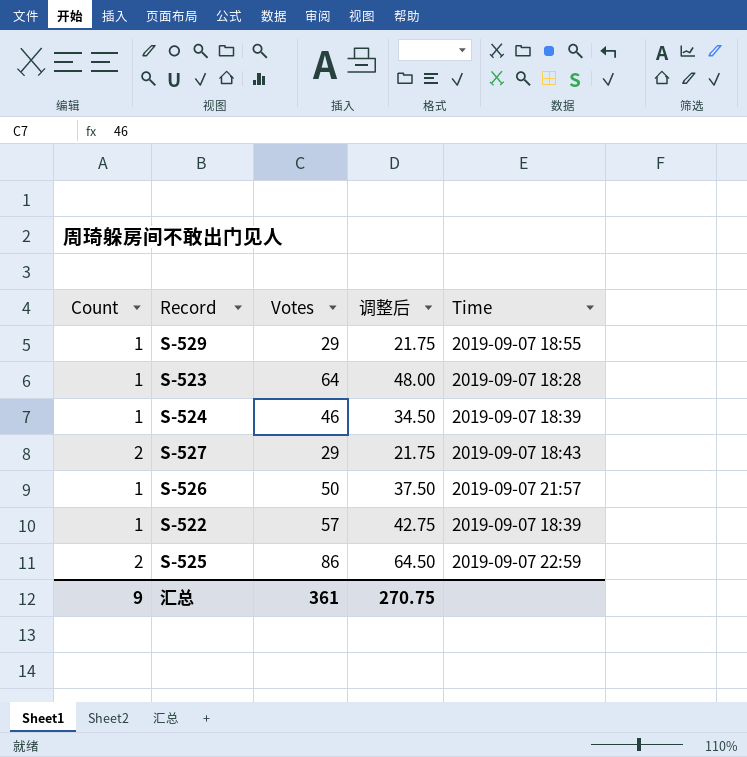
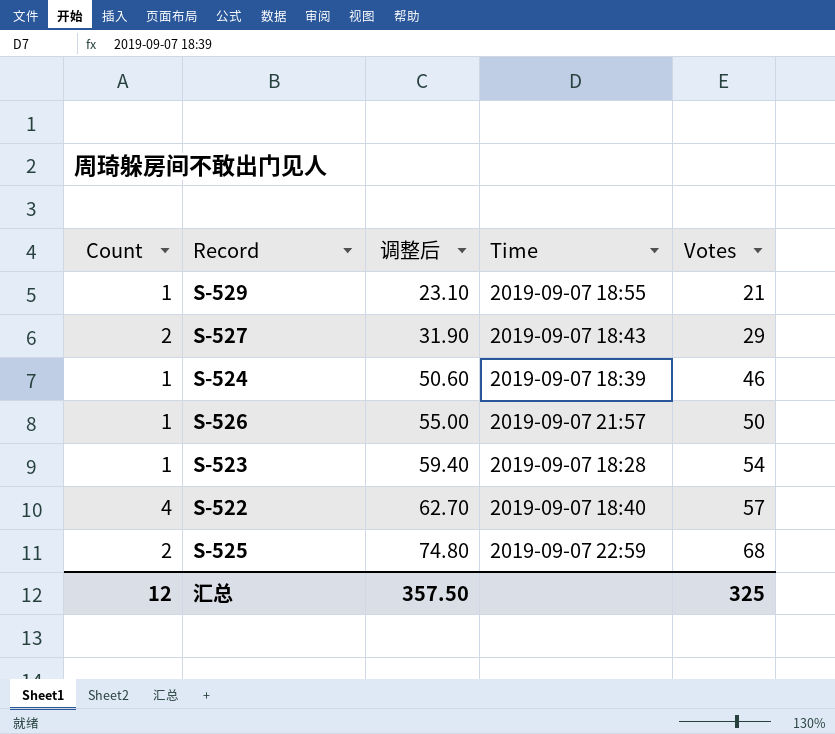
row order: none -> 调整后 ascending
column 调整后 | formula: [Votes] * 0.75 -> [Votes] * 1.1
column Votes | position: 3 -> 5
S-529 | Votes: 29 -> 21
S-523 | Votes: 64 -> 54
S-522 | Count: 1 -> 4
S-522 | Time: 2019-09-07 18:39 -> 2019-09-07 18:40
S-525 | Votes: 86 -> 68
汇总 | Count: 9 -> 12
汇总 | 调整后: 270.75 -> 357.50
汇总 | Votes: 361 -> 325

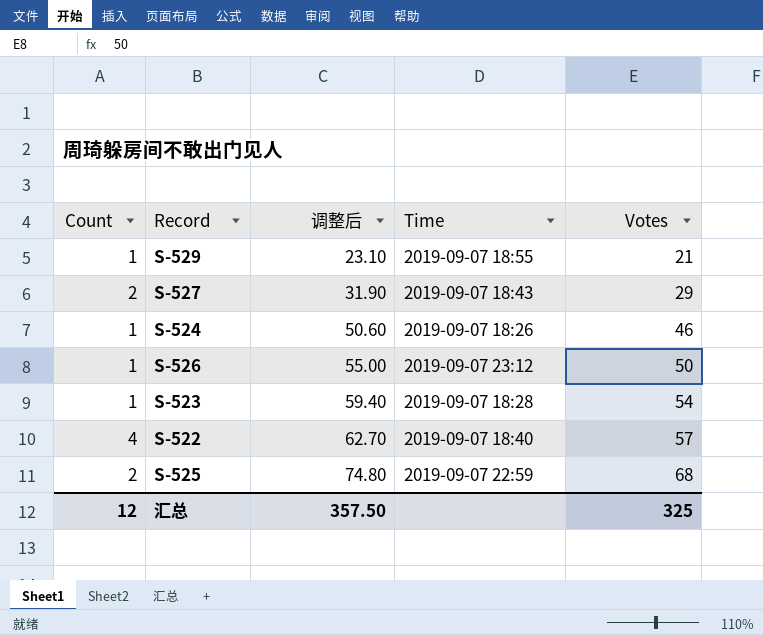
S-524 | Time: 2019-09-07 18:39 -> 2019-09-07 18:26
S-526 | Time: 2019-09-07 21:57 -> 2019-09-07 23:12

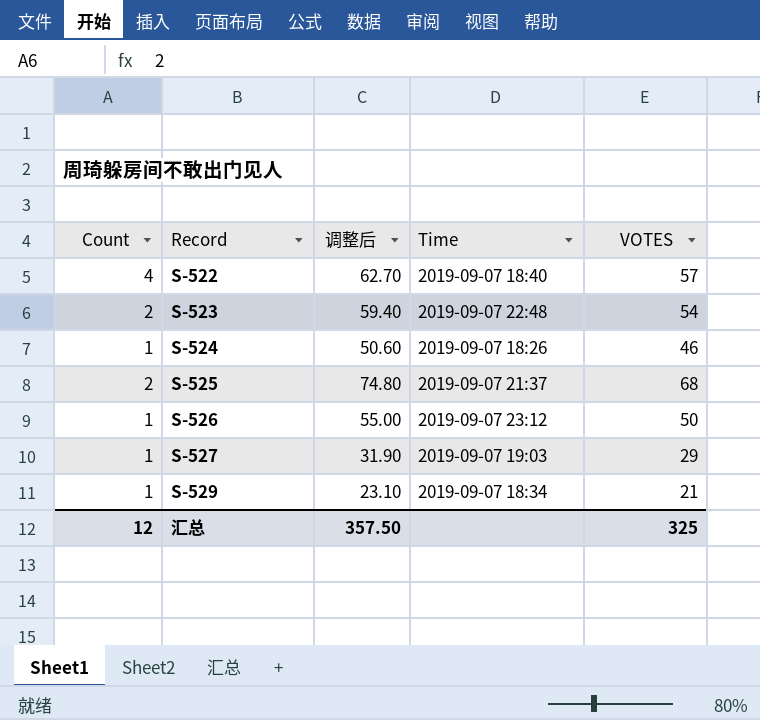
row order: 调整后 ascending -> Record ascending
column name: Votes -> VOTES
S-523 | Count: 1 -> 2
S-523 | Time: 2019-09-07 18:28 -> 2019-09-07 22:48
S-525 | Time: 2019-09-07 22:59 -> 2019-09-07 21:37
S-527 | Count: 2 -> 1
S-527 | Time: 2019-09-07 18:43 -> 2019-09-07 19:03
S-529 | Time: 2019-09-07 18:55 -> 2019-09-07 18:34

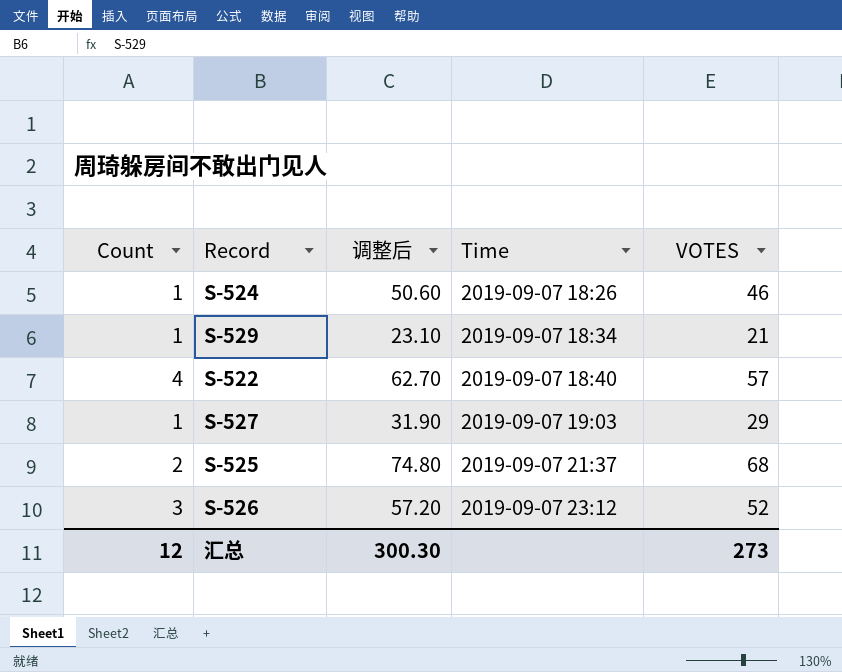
row order: Record ascending -> Time ascending
row S-523: 2 | 59.40 | 2019-09-07 22:48 | 54 -> none
S-526 | Count: 1 -> 3
S-526 | 调整后: 55.00 -> 57.20
S-526 | VOTES: 50 -> 52
汇总 | 调整后: 357.50 -> 300.30
汇总 | VOTES: 325 -> 273

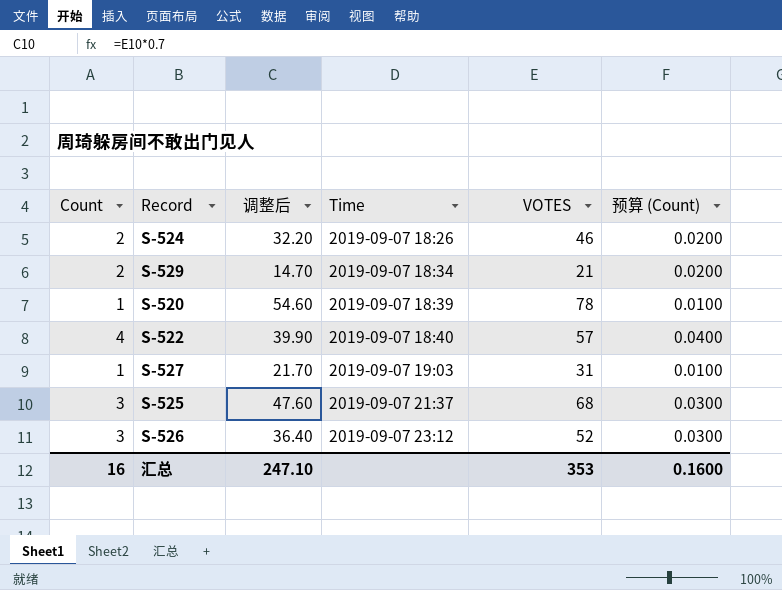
column 调整后 | formula: [VOTES] * 1.1 -> [VOTES] * 0.7
column 预算 (Count) | formula: none -> [Count] * 0.01
S-524 | Count: 1 -> 2
S-529 | Count: 1 -> 2
row S-520: none -> 1 | 54.60 | 2019-09-07 18:39 | 78 | 0.0100
S-527 | VOTES: 29 -> 31
S-525 | Count: 2 -> 3
汇总 | Count: 12 -> 16
汇总 | 调整后: 300.30 -> 247.10
汇总 | VOTES: 273 -> 353

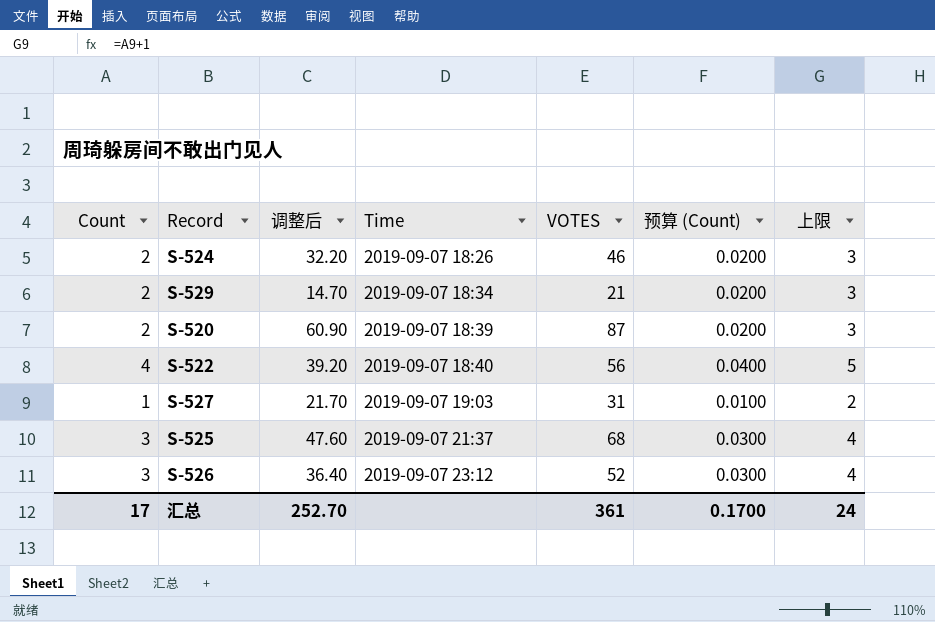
column 上限 | formula: none -> [Count] + 1
S-520 | Count: 1 -> 2
S-520 | 调整后: 54.60 -> 60.90
S-520 | VOTES: 78 -> 87
S-520 | 预算 (Count): 0.0100 -> 0.0200
S-522 | 调整后: 39.90 -> 39.20
S-522 | VOTES: 57 -> 56
汇总 | Count: 16 -> 17
汇总 | 调整后: 247.10 -> 252.70
汇总 | VOTES: 353 -> 361
汇总 | 预算 (Count): 0.1600 -> 0.1700

